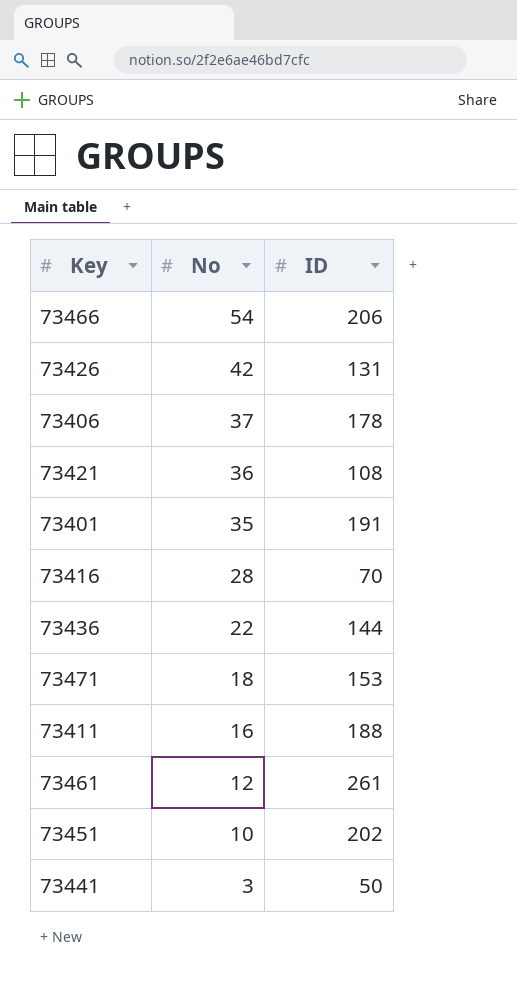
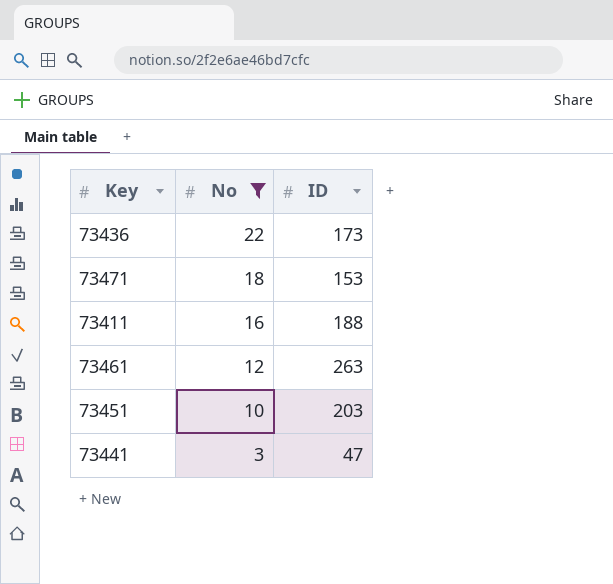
filter: none -> No <= 22
73436 | ID: 144 -> 173
73461 | ID: 261 -> 263
73451 | ID: 202 -> 203
73441 | ID: 50 -> 47

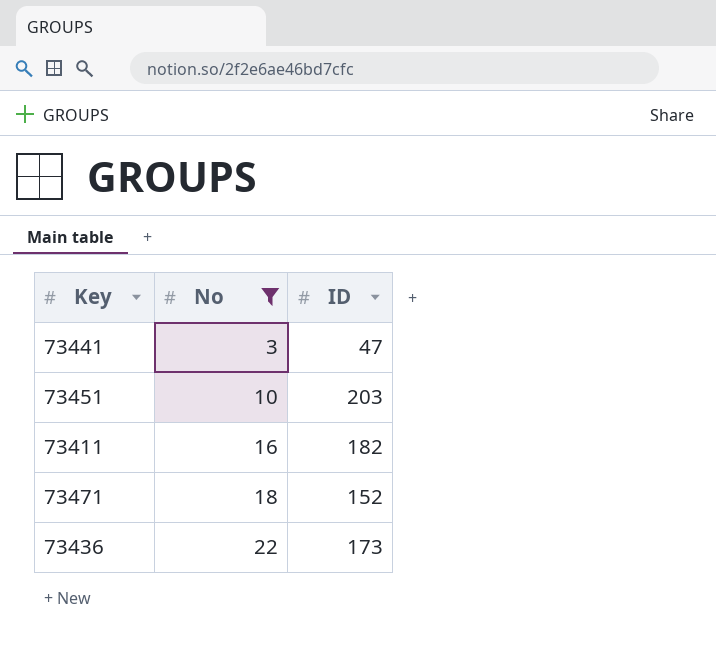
row order: No descending -> No ascending
row 73461: 12 | 263 -> none
73411 | ID: 188 -> 182
73471 | ID: 153 -> 152

